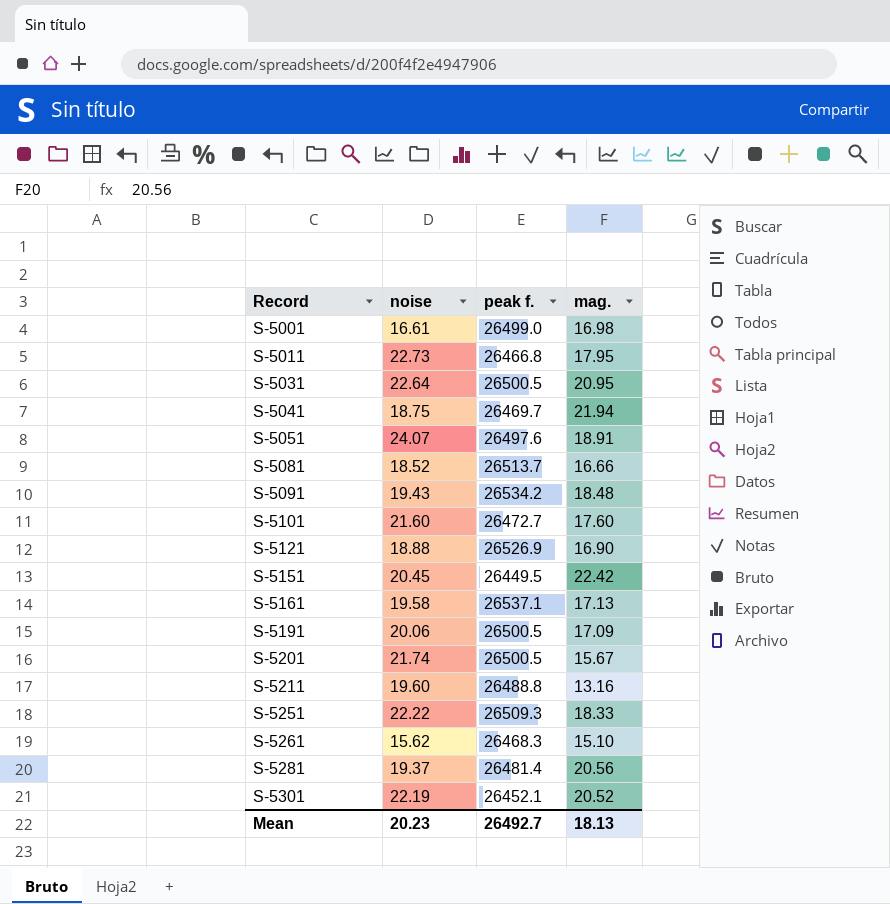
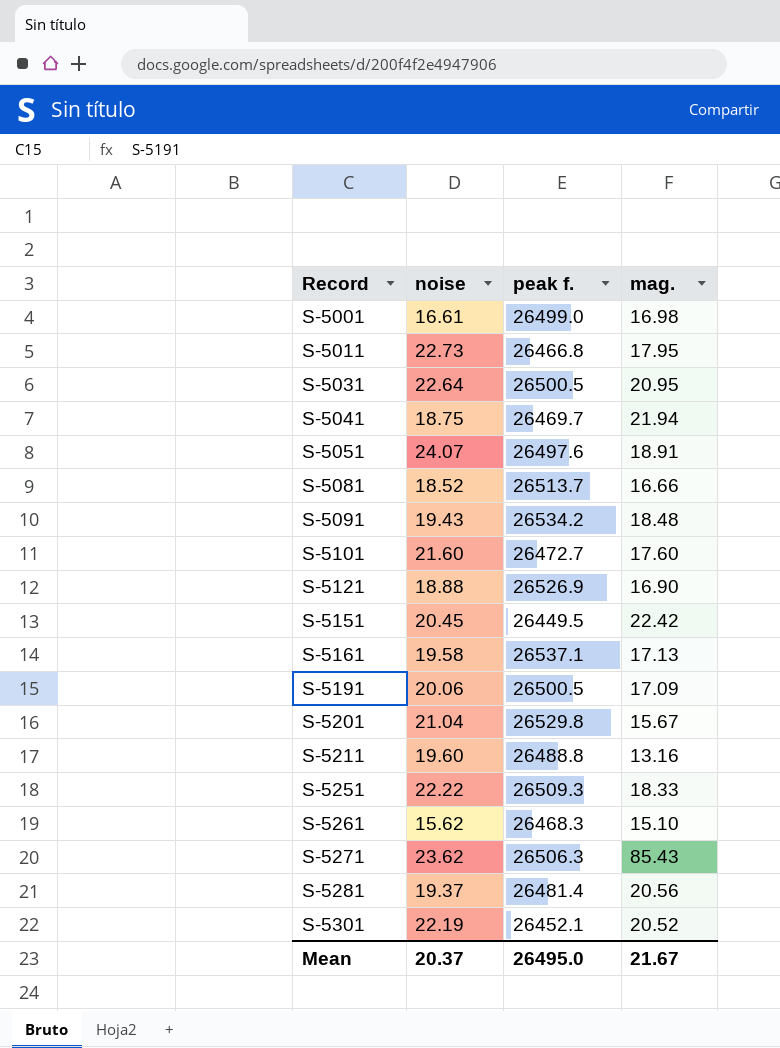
S-5201 | noise: 21.74 -> 21.04
S-5201 | peak f.: 26500.5 -> 26529.8
row S-5271: none -> 23.62 | 26506.3 | 85.43
Mean | noise: 20.23 -> 20.37
Mean | peak f.: 26492.7 -> 26495.0
Mean | mag.: 18.13 -> 21.67

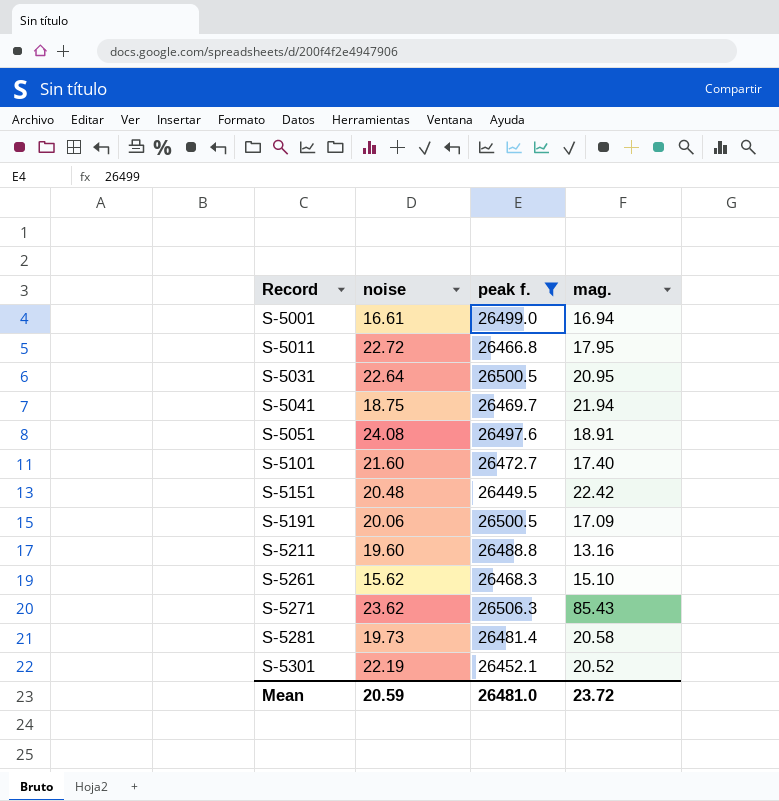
filter: none -> peak f. <= 26506.3
S-5001 | mag.: 16.98 -> 16.94
S-5011 | noise: 22.73 -> 22.72
S-5051 | noise: 24.07 -> 24.08
S-5101 | mag.: 17.60 -> 17.40
S-5151 | noise: 20.45 -> 20.48
S-5281 | noise: 19.37 -> 19.73
S-5281 | mag.: 20.56 -> 20.58
Mean | noise: 20.37 -> 20.59
Mean | peak f.: 26495.0 -> 26481.0
Mean | mag.: 21.67 -> 23.72

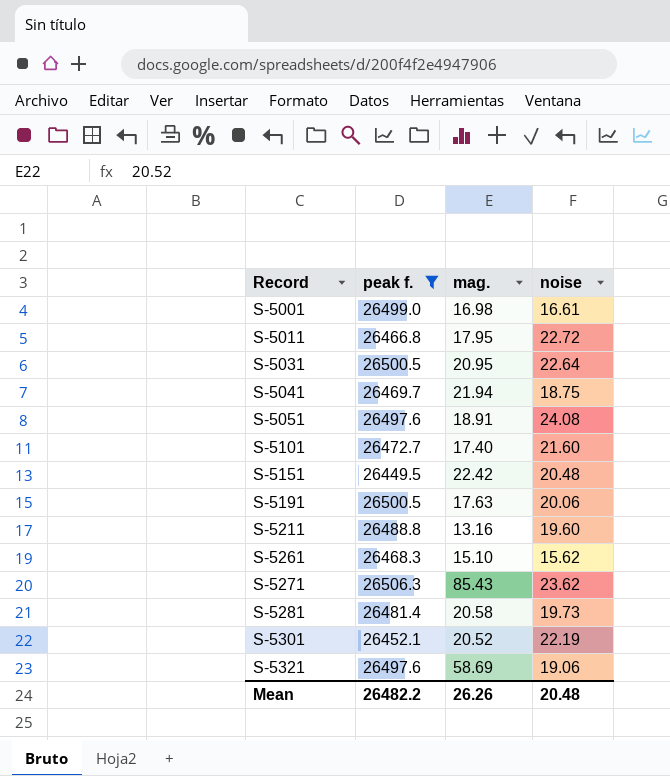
column noise | position: 2 -> 4
S-5001 | mag.: 16.94 -> 16.98
S-5191 | mag.: 17.09 -> 17.63
row S-5321: none -> 26497.6 | 58.69 | 19.06
Mean | peak f.: 26481.0 -> 26482.2
Mean | mag.: 23.72 -> 26.26
Mean | noise: 20.59 -> 20.48

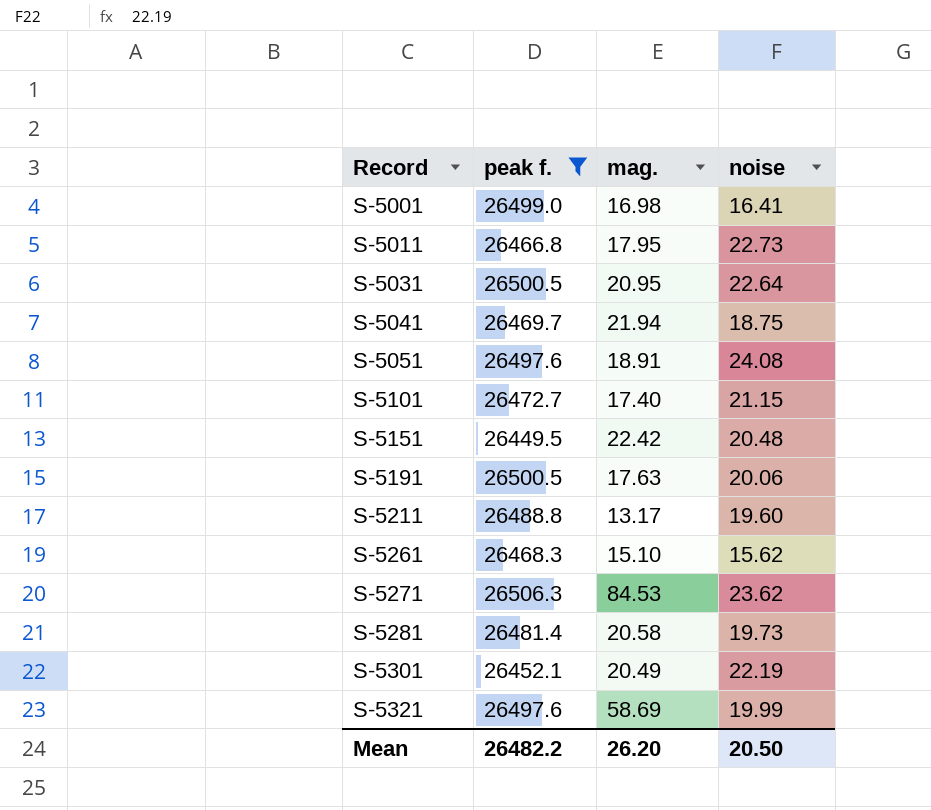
S-5001 | noise: 16.61 -> 16.41
S-5011 | noise: 22.72 -> 22.73
S-5101 | noise: 21.60 -> 21.15
S-5211 | mag.: 13.16 -> 13.17
S-5271 | mag.: 85.43 -> 84.53
S-5301 | mag.: 20.52 -> 20.49
S-5321 | noise: 19.06 -> 19.99
Mean | mag.: 26.26 -> 26.20
Mean | noise: 20.48 -> 20.50

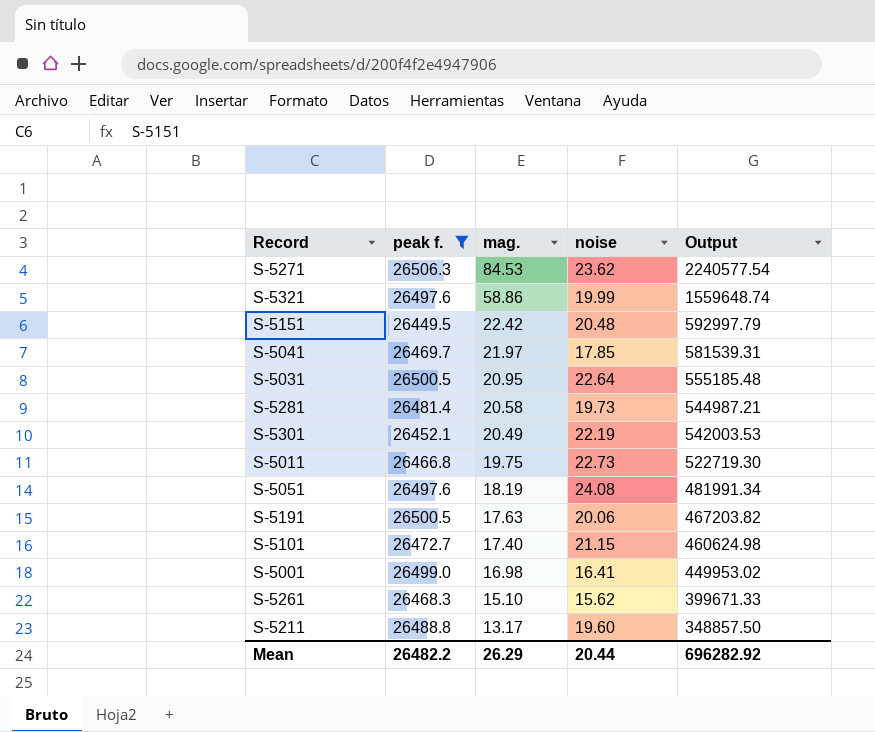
row order: Record ascending -> mag. descending
column Output | formula: none -> [peak f.] * [mag.]
S-5321 | mag.: 58.69 -> 58.86
S-5041 | mag.: 21.94 -> 21.97
S-5041 | noise: 18.75 -> 17.85
S-5011 | mag.: 17.95 -> 19.75
S-5051 | mag.: 18.91 -> 18.19
Mean | mag.: 26.20 -> 26.29
Mean | noise: 20.50 -> 20.44

